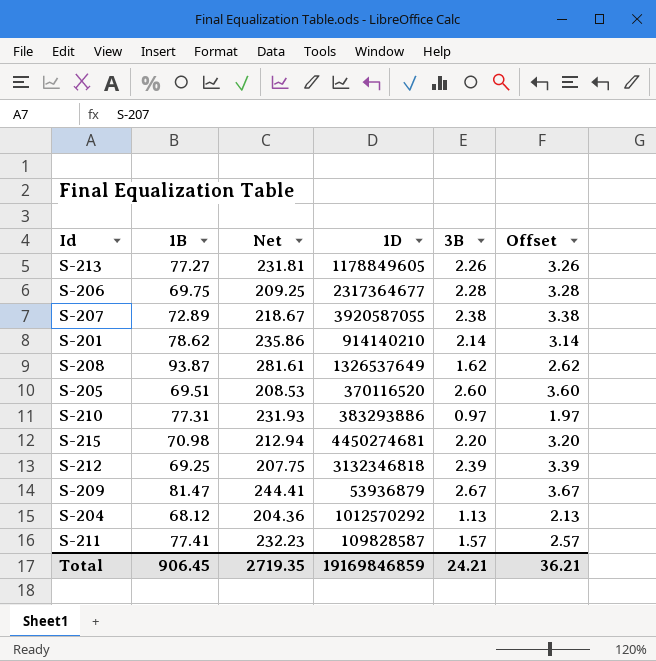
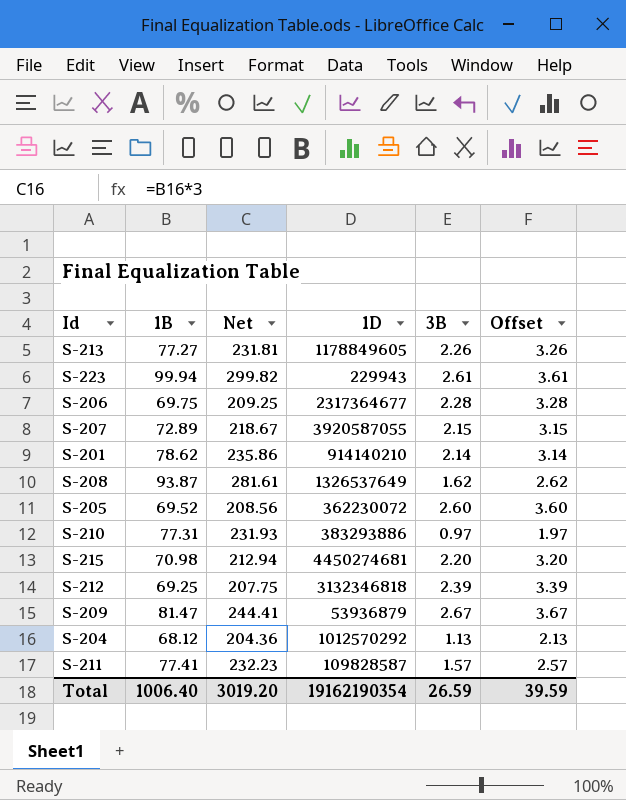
row S-223: none -> 99.94 | 299.82 | 229943 | 2.61 | 3.61
S-207 | 3B: 2.38 -> 2.15
S-207 | Offset: 3.38 -> 3.15
S-205 | 1B: 69.51 -> 69.52
S-205 | Net: 208.53 -> 208.56
S-205 | 1D: 370116520 -> 362230072
Total | 1B: 906.45 -> 1006.40
Total | Net: 2719.35 -> 3019.20
Total | 1D: 19169846859 -> 19162190354
Total | 3B: 24.21 -> 26.59
Total | Offset: 36.21 -> 39.59

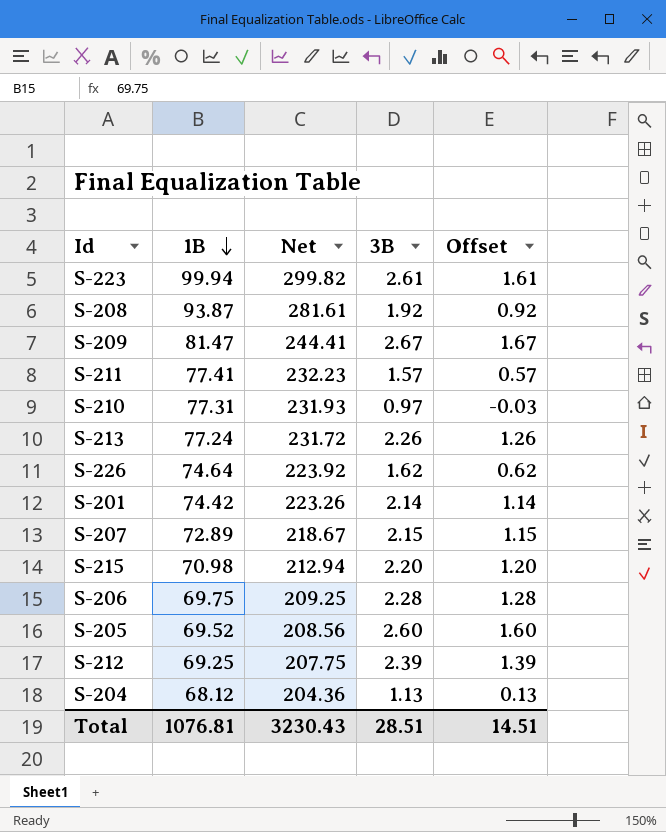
row order: none -> 1B descending
column 1D | position: 4 -> none
column Offset | formula: [3B] + 1 -> [3B] - 1
S-208 | 3B: 1.62 -> 1.92
S-213 | 1B: 77.27 -> 77.24
S-213 | Net: 231.81 -> 231.72
row S-226: none -> 74.64 | 223.92 | 1.62 | 0.62
S-201 | 1B: 78.62 -> 74.42
S-201 | Net: 235.86 -> 223.26
Total | 1B: 1006.40 -> 1076.81
Total | Net: 3019.20 -> 3230.43
Total | 3B: 26.59 -> 28.51
Total | Offset: 39.59 -> 14.51

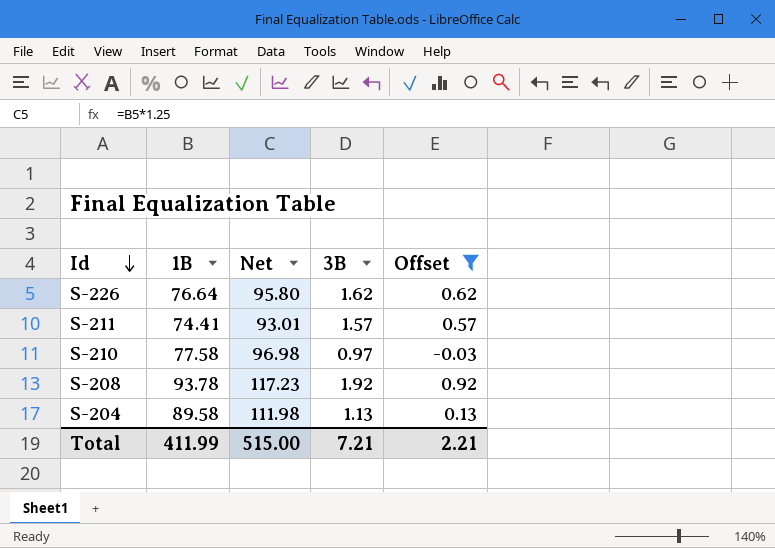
filter: none -> Offset <= 0.92
row order: 1B descending -> Id descending
column Net | formula: [1B] * 3 -> [1B] * 1.25
S-226 | 1B: 74.64 -> 76.64
S-211 | 1B: 77.41 -> 74.41
S-210 | 1B: 77.31 -> 77.58
S-208 | 1B: 93.87 -> 93.78
S-204 | 1B: 68.12 -> 89.58
Total | 1B: 1076.81 -> 411.99
Total | Net: 3230.43 -> 515.00
Total | 3B: 28.51 -> 7.21
Total | Offset: 14.51 -> 2.21

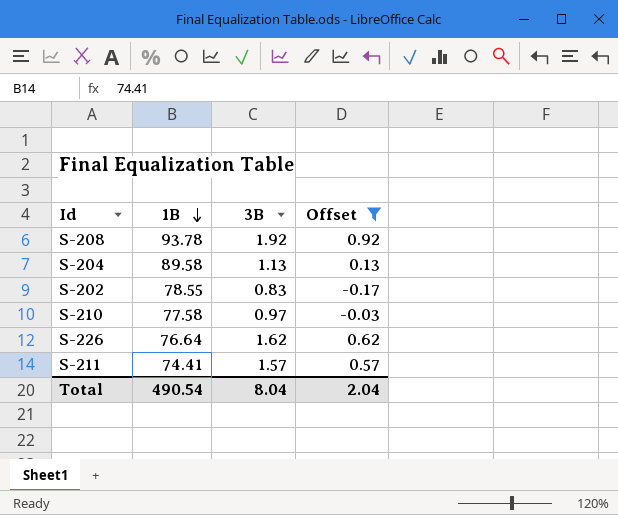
row order: Id descending -> 1B descending
column Net | formula: [1B] * 1.25 -> none
row S-202: none -> 78.55 | 0.83 | -0.17
Total | 1B: 411.99 -> 490.54
Total | 3B: 7.21 -> 8.04
Total | Offset: 2.21 -> 2.04

